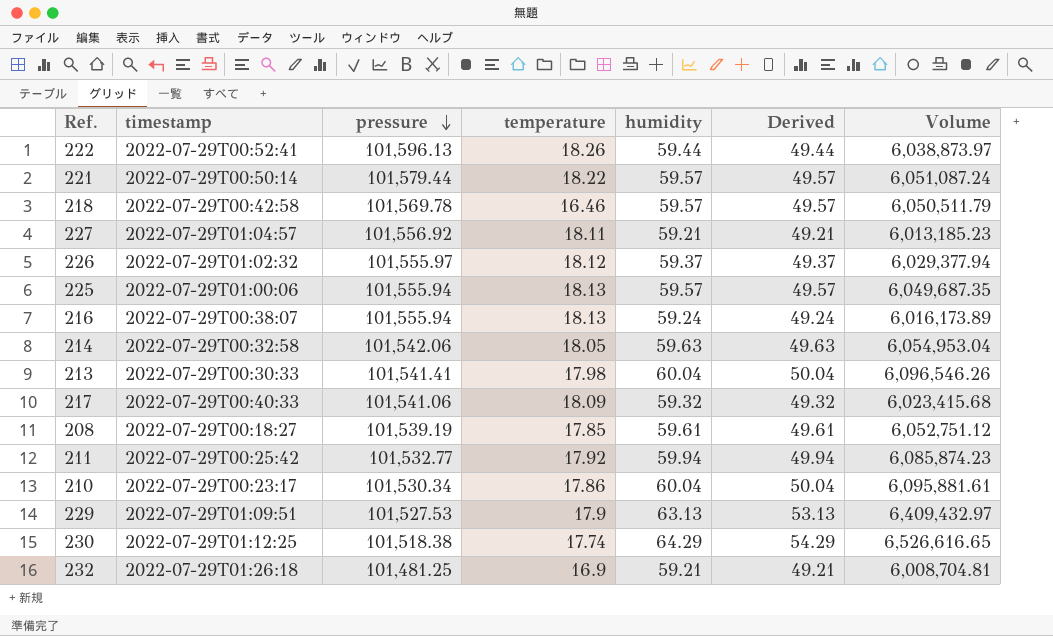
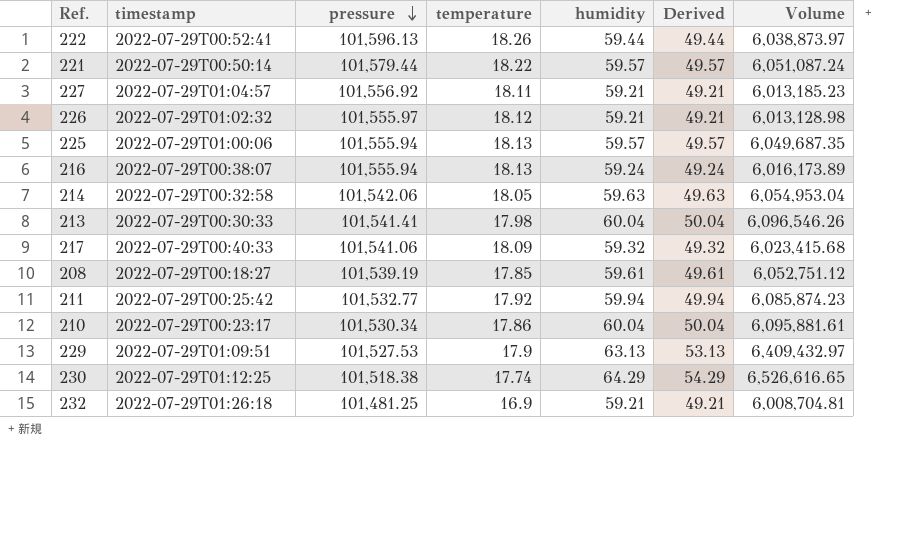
row 218: 2022-07-29T00:42:58 | 101,569.78 | 16.46 | 59.57 | 49.57 | 6,050,511.79 -> none
226 | humidity: 59.37 -> 59.21
226 | Derived: 49.37 -> 49.21
226 | Volume: 6,029,377.94 -> 6,013,128.98

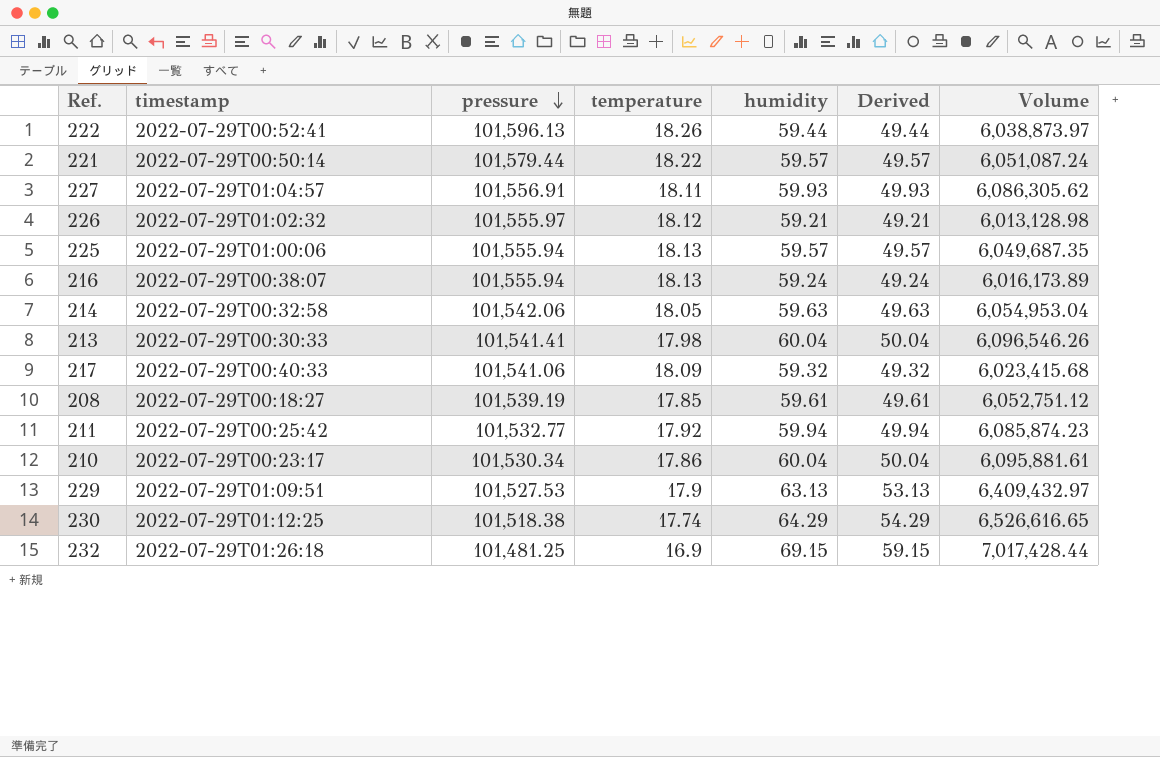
227 | pressure: 101,556.92 -> 101,556.91
227 | humidity: 59.21 -> 59.93
227 | Derived: 49.21 -> 49.93
227 | Volume: 6,013,185.23 -> 6,086,305.62
232 | humidity: 59.21 -> 69.15
232 | Derived: 49.21 -> 59.15
232 | Volume: 6,008,704.81 -> 7,017,428.44

